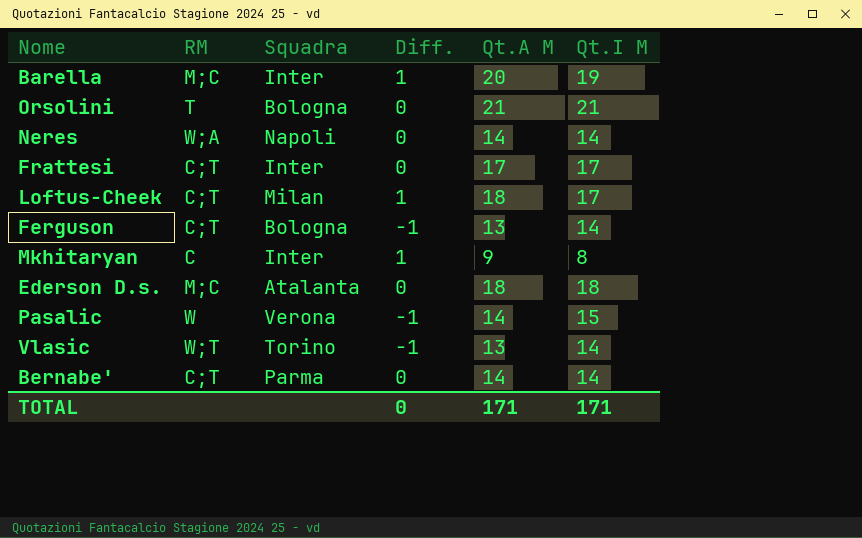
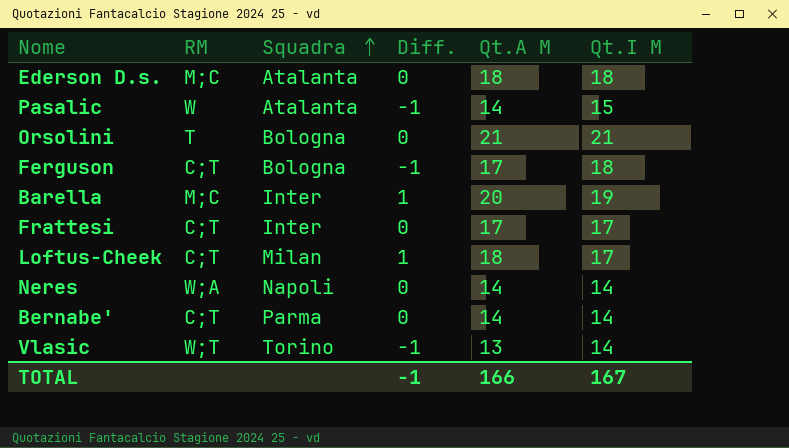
row order: none -> Squadra ascending
row Mkhitaryan: C | Inter | 1 | 9 | 8 -> none
Pasalic | Squadra: Verona -> Atalanta
Ferguson | Qt.A M: 13 -> 17
Ferguson | Qt.I M: 14 -> 18
TOTAL | Diff.: 0 -> -1
TOTAL | Qt.A M: 171 -> 166
TOTAL | Qt.I M: 171 -> 167

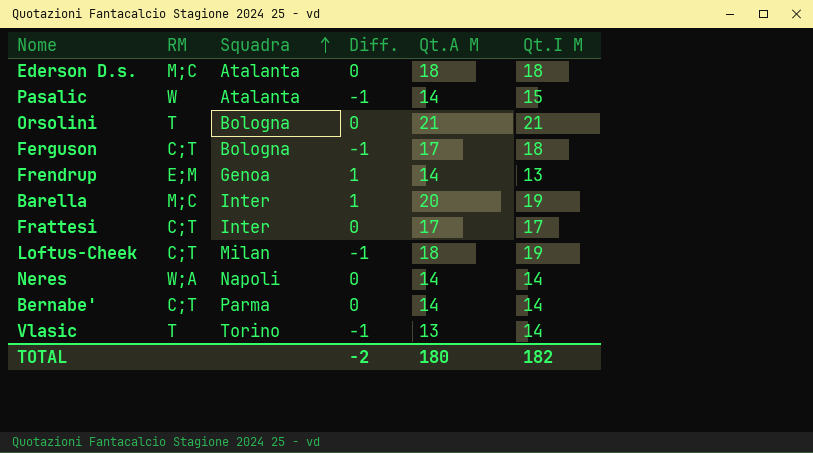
row Frendrup: none -> E;M | Genoa | 1 | 14 | 13
Loftus-Cheek | Diff.: 1 -> -1
Loftus-Cheek | Qt.I M: 17 -> 19
Vlasic | RM: W;T -> T
TOTAL | Diff.: -1 -> -2
TOTAL | Qt.A M: 166 -> 180
TOTAL | Qt.I M: 167 -> 182

